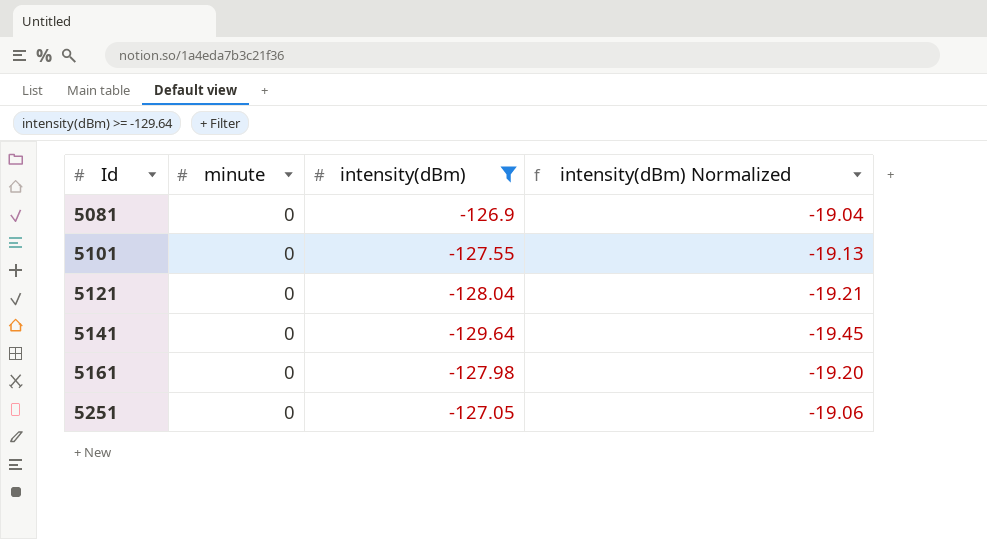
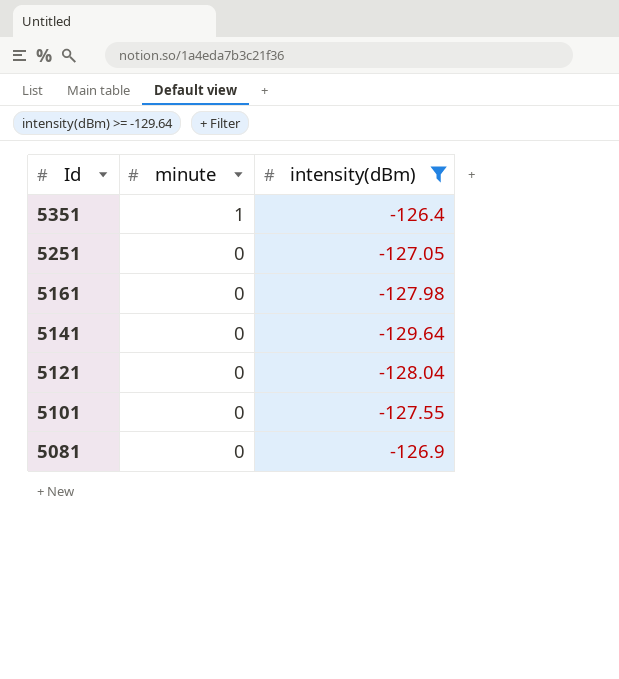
row order: Id ascending -> Id descending
column intensity(dBm) Normalized | formula: [intensity(dBm)] * 0.15 -> none
row 5351: none -> 1 | -126.4

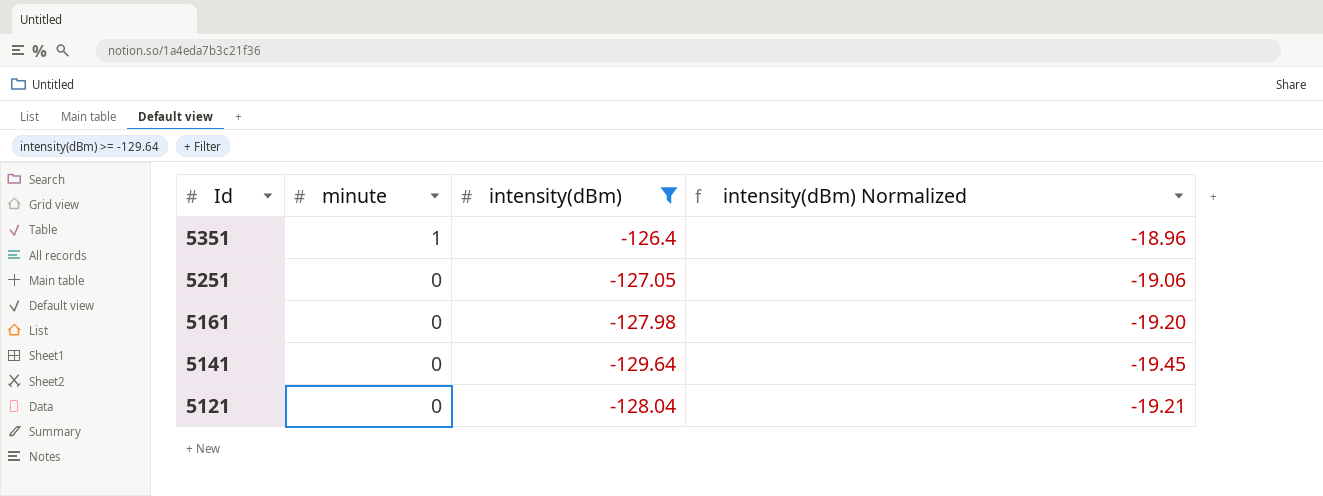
column intensity(dBm) Normalized | formula: none -> [intensity(dBm)] * 0.15
row 5101: 0 | -127.55 -> none
row 5081: 0 | -126.9 -> none

